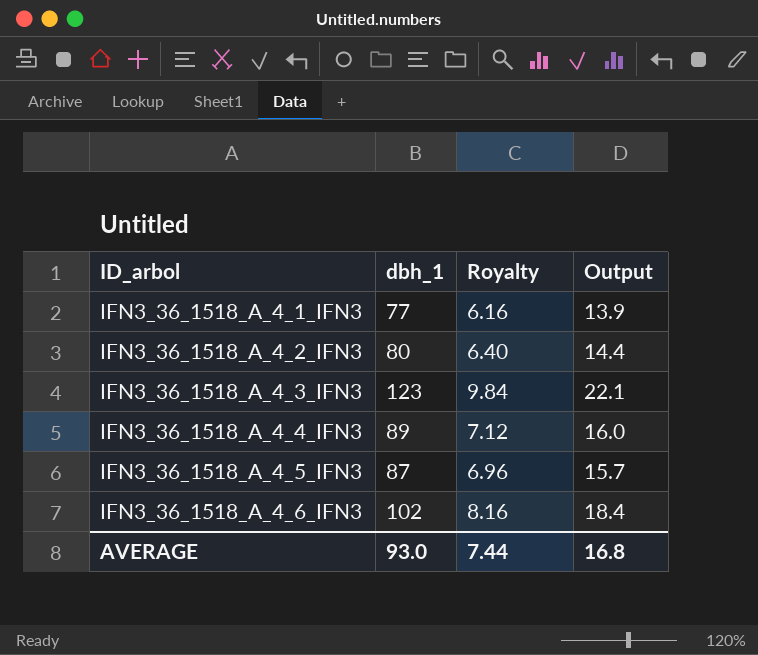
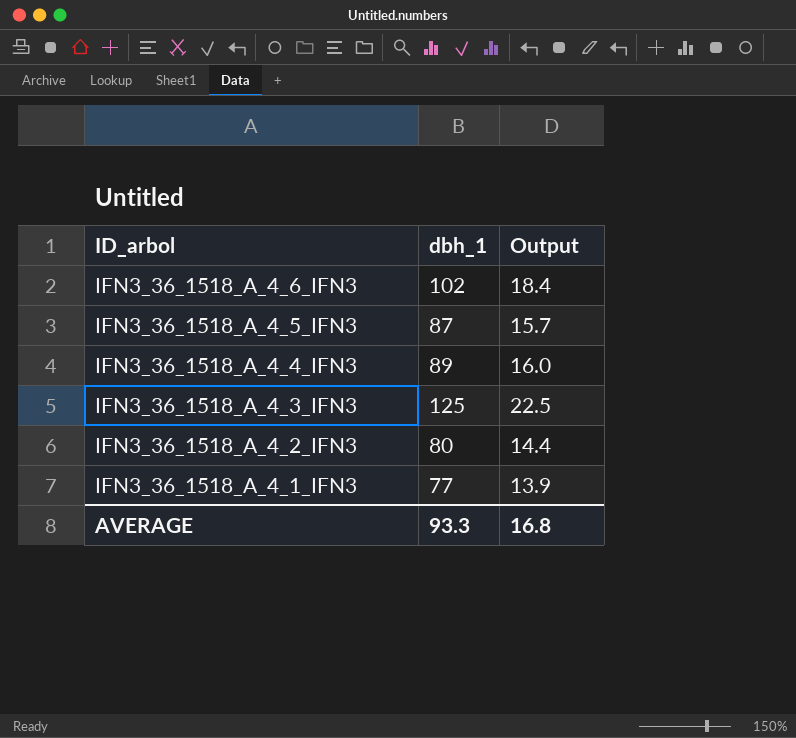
row order: ID_arbol ascending -> ID_arbol descending
column Royalty | formula: [dbh_1] * 0.08 -> none
IFN3_36_1518_A_4_3_IFN3 | dbh_1: 123 -> 125
IFN3_36_1518_A_4_3_IFN3 | Output: 22.1 -> 22.5
AVERAGE | dbh_1: 93.0 -> 93.3

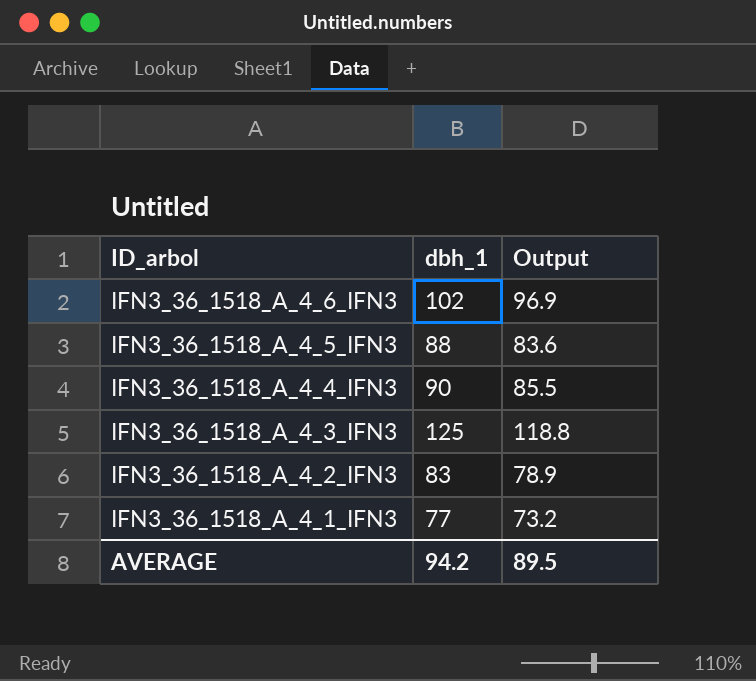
column Output | formula: [dbh_1] * 0.18 -> [dbh_1] * 0.95
IFN3_36_1518_A_4_5_IFN3 | dbh_1: 87 -> 88
IFN3_36_1518_A_4_4_IFN3 | dbh_1: 89 -> 90
IFN3_36_1518_A_4_2_IFN3 | dbh_1: 80 -> 83
AVERAGE | dbh_1: 93.3 -> 94.2
AVERAGE | Output: 16.8 -> 89.5

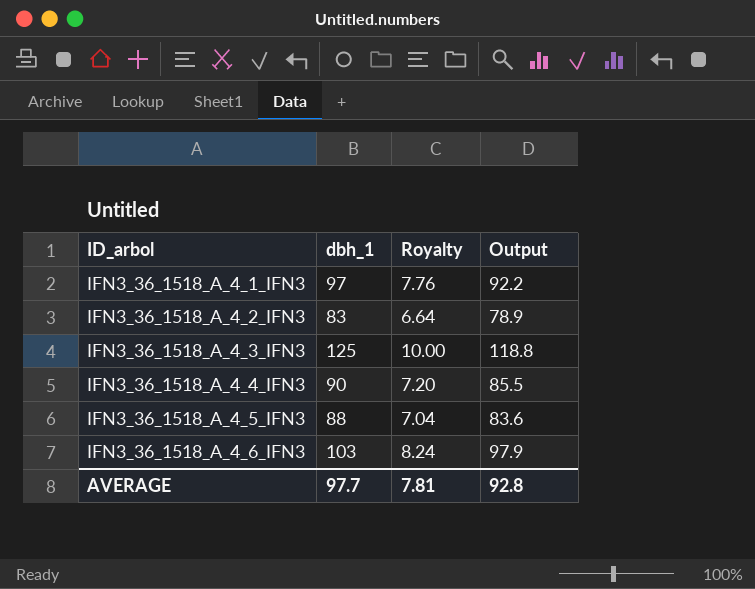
row order: ID_arbol descending -> ID_arbol ascending
column Royalty | formula: none -> [dbh_1] * 0.08
IFN3_36_1518_A_4_1_IFN3 | dbh_1: 77 -> 97
IFN3_36_1518_A_4_1_IFN3 | Output: 73.2 -> 92.2
IFN3_36_1518_A_4_6_IFN3 | dbh_1: 102 -> 103
IFN3_36_1518_A_4_6_IFN3 | Output: 96.9 -> 97.9
AVERAGE | dbh_1: 94.2 -> 97.7
AVERAGE | Output: 89.5 -> 92.8

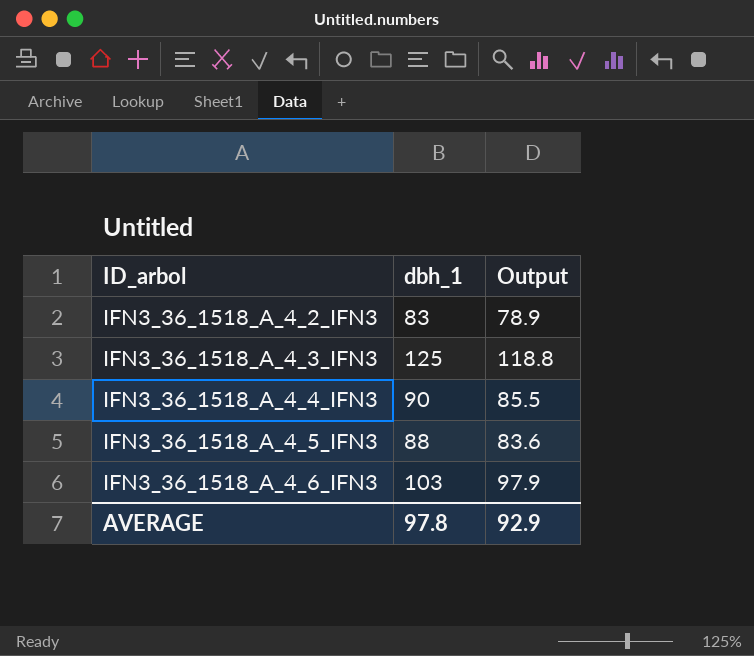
column Royalty | formula: [dbh_1] * 0.08 -> none
row IFN3_36_1518_A_4_1_IFN3: 97 | 7.76 | 92.2 -> none
AVERAGE | dbh_1: 97.7 -> 97.8
AVERAGE | Output: 92.8 -> 92.9

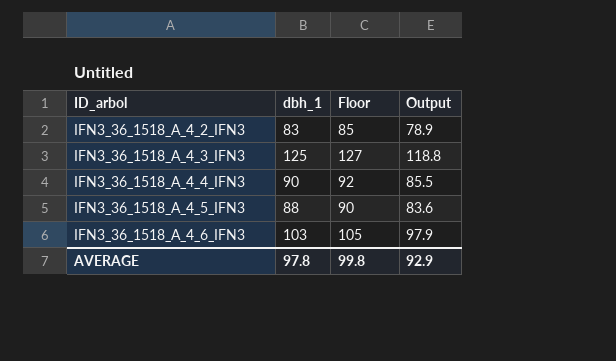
column Floor | formula: none -> [dbh_1] + 2

